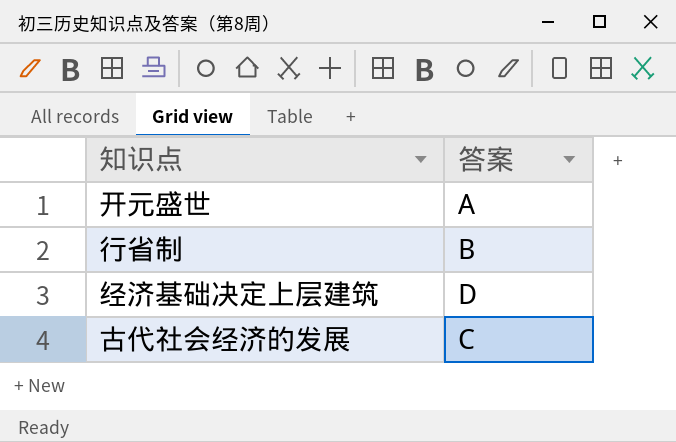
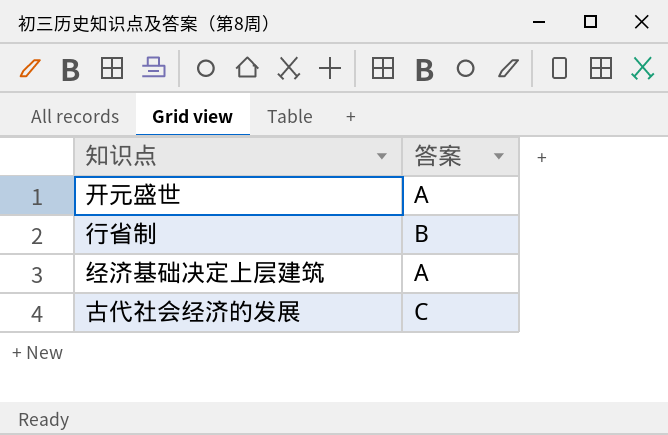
经济基础决定上层建筑 | 答案: D -> A

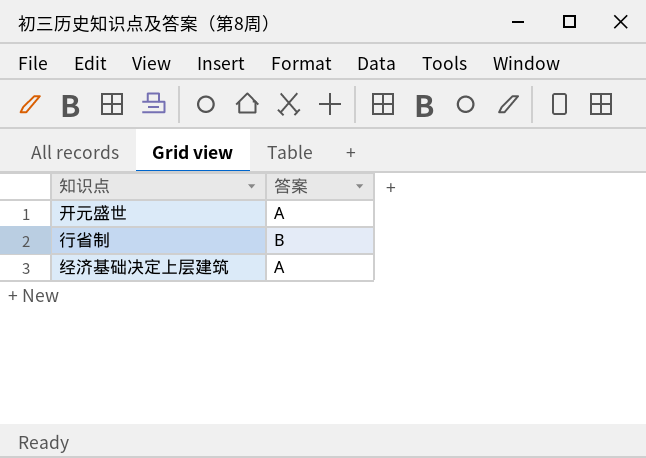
row 古代社会经济的发展: C -> none

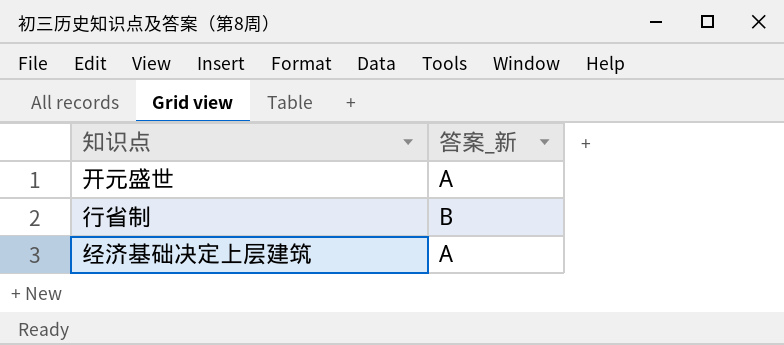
column name: 答案 -> 答案_新

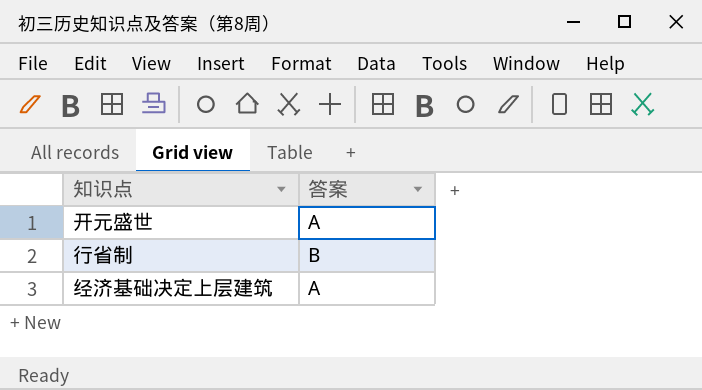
column name: 答案_新 -> 答案

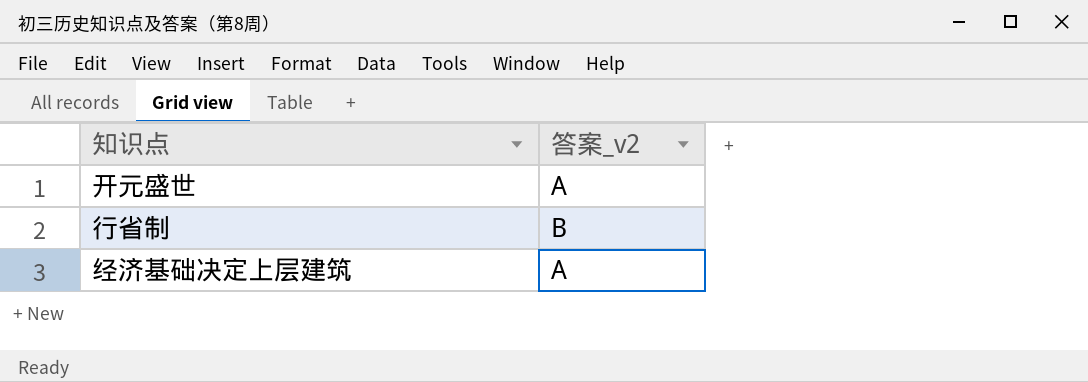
column name: 答案 -> 答案_v2

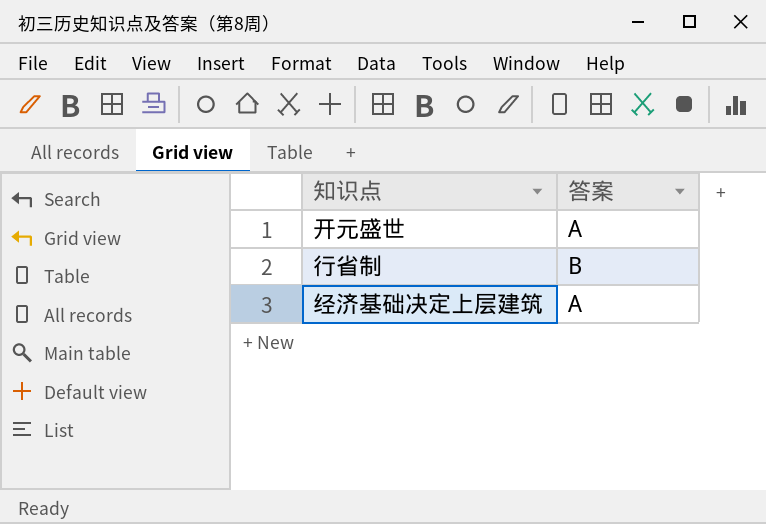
column name: 答案_v2 -> 答案

